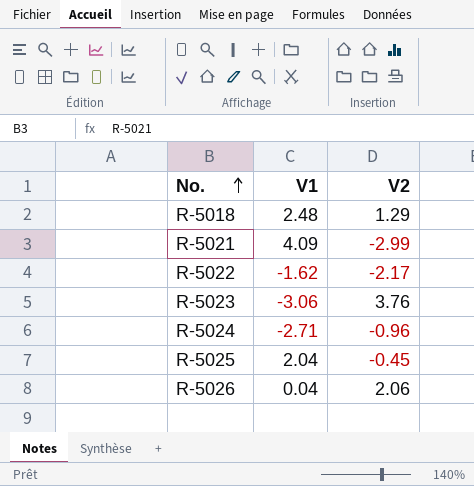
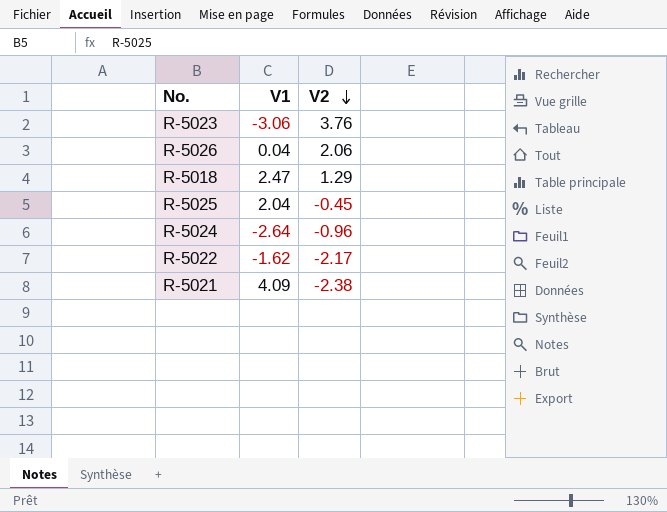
row order: No. ascending -> V2 descending
R-5018 | V1: 2.48 -> 2.47
R-5024 | V1: -2.71 -> -2.64
R-5021 | V2: -2.99 -> -2.38

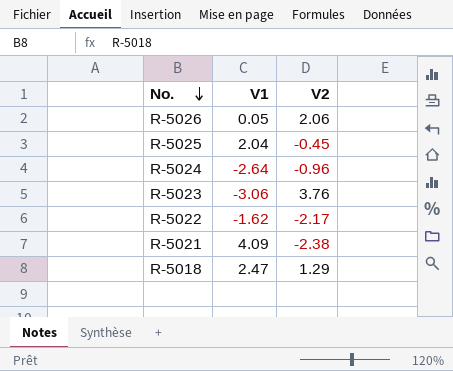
row order: V2 descending -> No. descending
R-5026 | V1: 0.04 -> 0.05

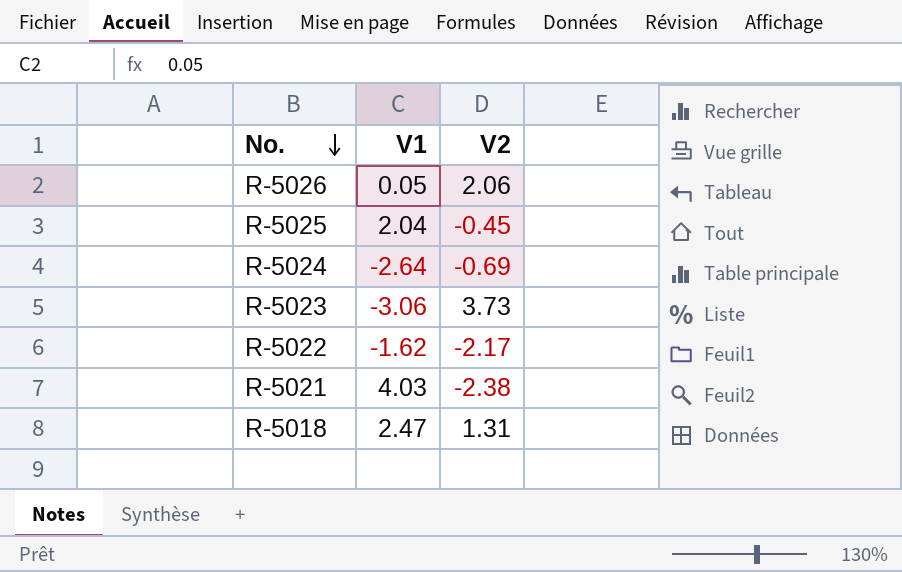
R-5024 | V2: -0.96 -> -0.69
R-5023 | V2: 3.76 -> 3.73
R-5021 | V1: 4.09 -> 4.03
R-5018 | V2: 1.29 -> 1.31

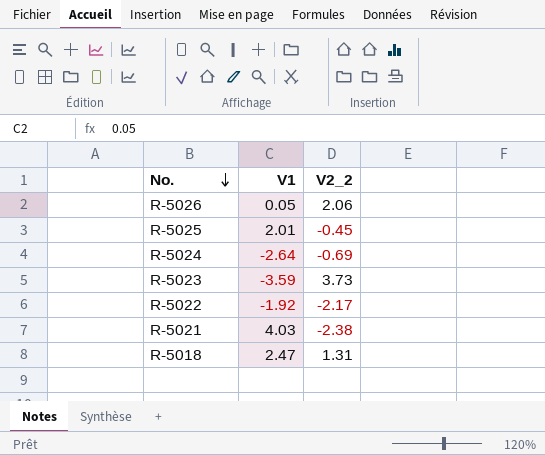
column name: V2 -> V2_2
R-5025 | V1: 2.04 -> 2.01
R-5023 | V1: -3.06 -> -3.59
R-5022 | V1: -1.62 -> -1.92

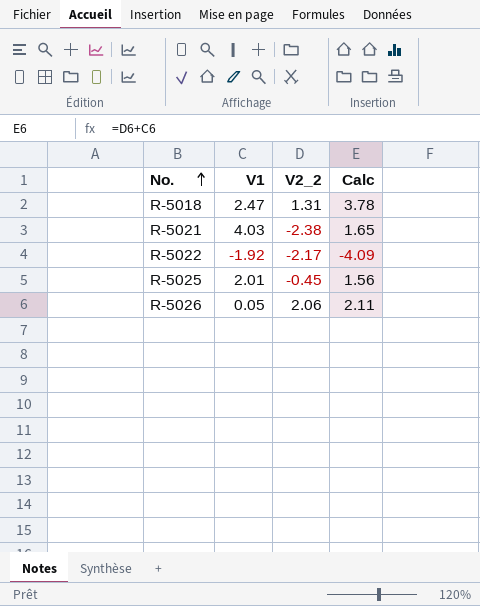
row order: No. descending -> No. ascending
column Calc | formula: none -> [V1] + [V2_2]
row R-5024: -2.64 | -0.69 -> none
row R-5023: -3.59 | 3.73 -> none

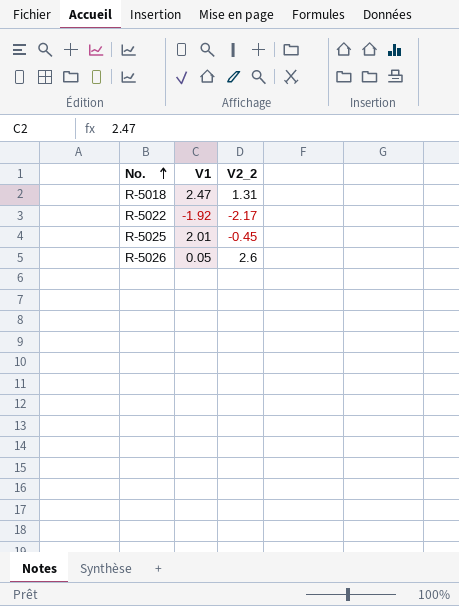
column Calc | formula: [V1] + [V2_2] -> none
row R-5021: 4.03 | -2.38 | 1.65 -> none
R-5026 | V2_2: 2.06 -> 2.6

